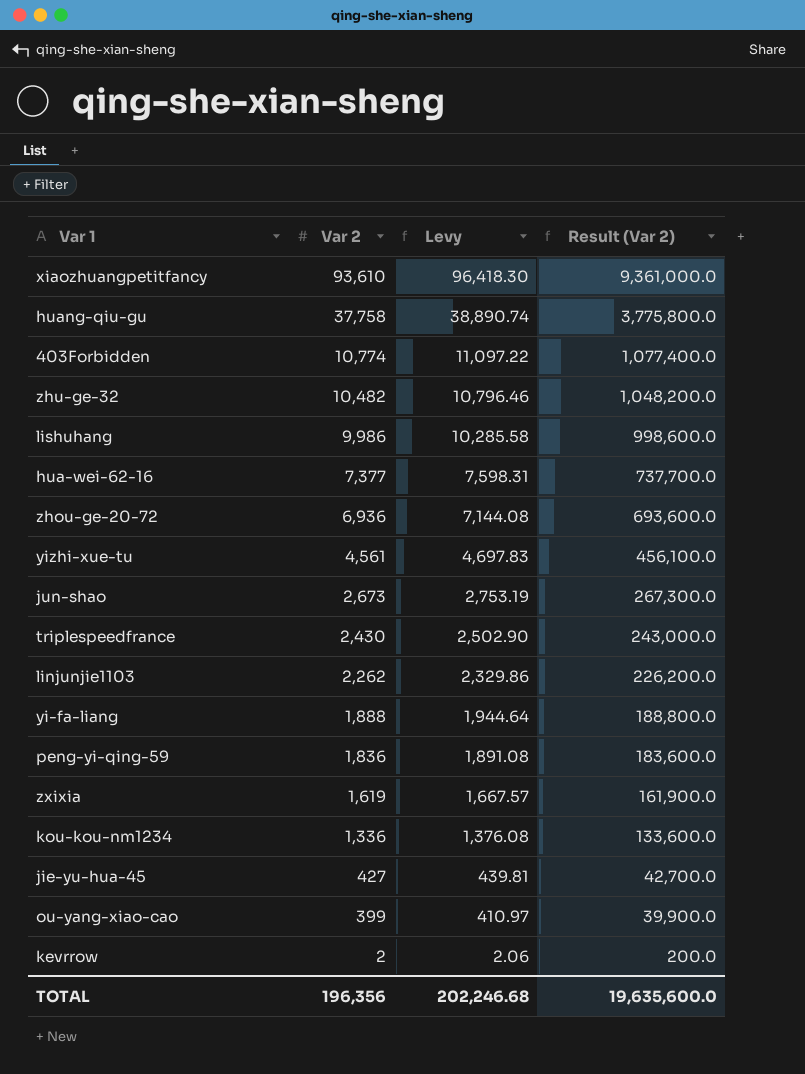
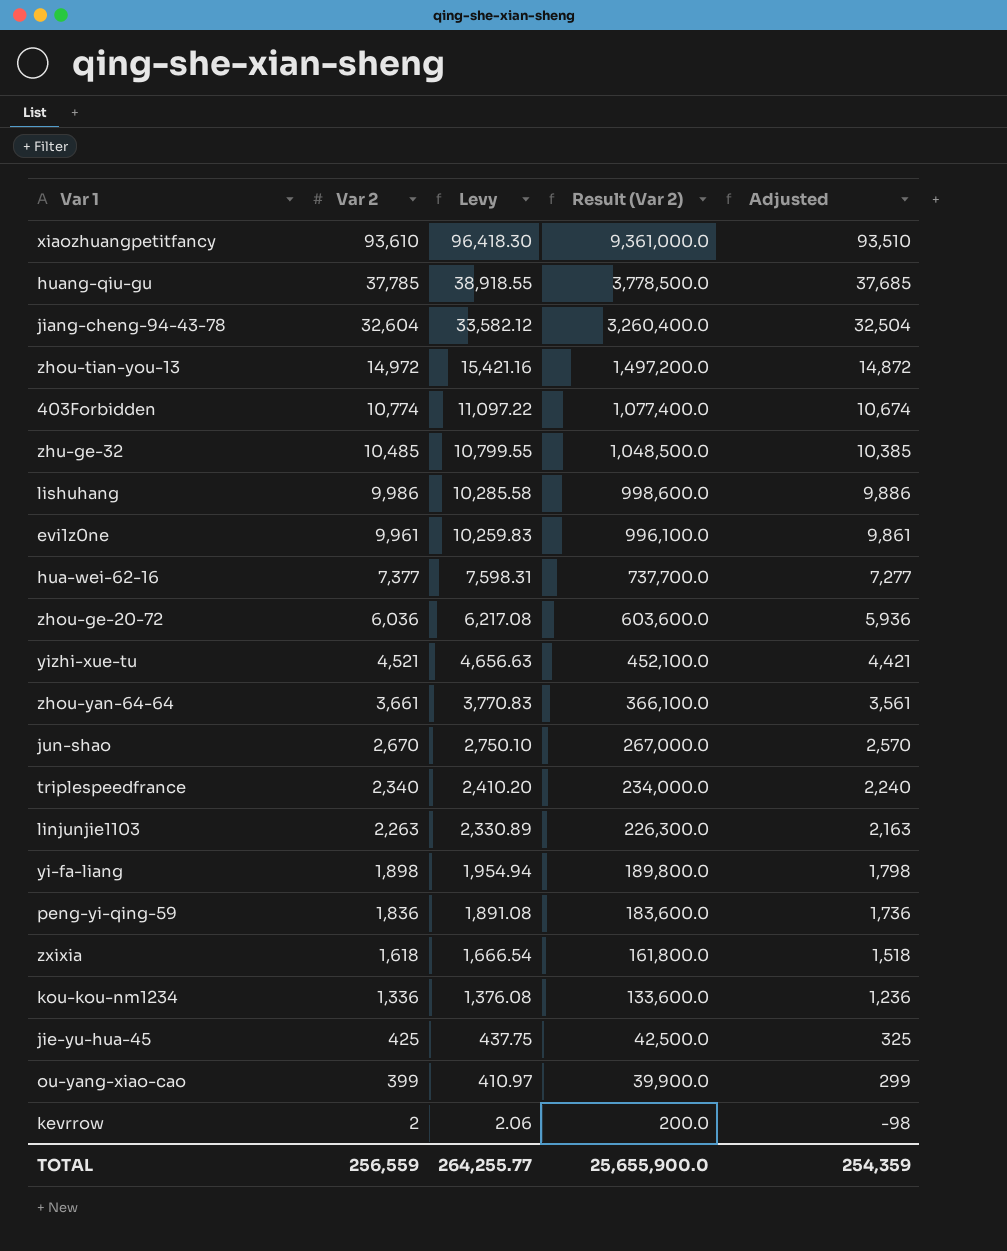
column Adjusted | formula: none -> [Var 2] - 100
huang-qiu-gu | Var 2: 37,758 -> 37,785
huang-qiu-gu | Levy: 38,890.74 -> 38,918.55
huang-qiu-gu | Result (Var 2): 3,775,800.0 -> 3,778,500.0
row jiang-cheng-94-43-78: none -> 32,604 | 33,582.12 | 3,260,400.0 | 32,504
row zhou-tian-you-13: none -> 14,972 | 15,421.16 | 1,497,200.0 | 14,872
zhu-ge-32 | Var 2: 10,482 -> 10,485
zhu-ge-32 | Levy: 10,796.46 -> 10,799.55
zhu-ge-32 | Result (Var 2): 1,048,200.0 -> 1,048,500.0
row evi1z0ne: none -> 9,961 | 10,259.83 | 996,100.0 | 9,861
zhou-ge-20-72 | Var 2: 6,936 -> 6,036
zhou-ge-20-72 | Levy: 7,144.08 -> 6,217.08
zhou-ge-20-72 | Result (Var 2): 693,600.0 -> 603,600.0
yizhi-xue-tu | Var 2: 4,561 -> 4,521
yizhi-xue-tu | Levy: 4,697.83 -> 4,656.63
yizhi-xue-tu | Result (Var 2): 456,100.0 -> 452,100.0
row zhou-yan-64-64: none -> 3,661 | 3,770.83 | 366,100.0 | 3,561
jun-shao | Var 2: 2,673 -> 2,670
jun-shao | Levy: 2,753.19 -> 2,750.10
jun-shao | Result (Var 2): 267,300.0 -> 267,000.0
triplespeedfrance | Var 2: 2,430 -> 2,340
triplespeedfrance | Levy: 2,502.90 -> 2,410.20
triplespeedfrance | Result (Var 2): 243,000.0 -> 234,000.0
linjunjie1103 | Var 2: 2,262 -> 2,263
linjunjie1103 | Levy: 2,329.86 -> 2,330.89
linjunjie1103 | Result (Var 2): 226,200.0 -> 226,300.0
yi-fa-liang | Var 2: 1,888 -> 1,898
yi-fa-liang | Levy: 1,944.64 -> 1,954.94
yi-fa-liang | Result (Var 2): 188,800.0 -> 189,800.0
zxixia | Var 2: 1,619 -> 1,618
zxixia | Levy: 1,667.57 -> 1,666.54
zxixia | Result (Var 2): 161,900.0 -> 161,800.0
jie-yu-hua-45 | Var 2: 427 -> 425
jie-yu-hua-45 | Levy: 439.81 -> 437.75
jie-yu-hua-45 | Result (Var 2): 42,700.0 -> 42,500.0
TOTAL | Var 2: 196,356 -> 256,559
TOTAL | Levy: 202,246.68 -> 264,255.77
TOTAL | Result (Var 2): 19,635,600.0 -> 25,655,900.0

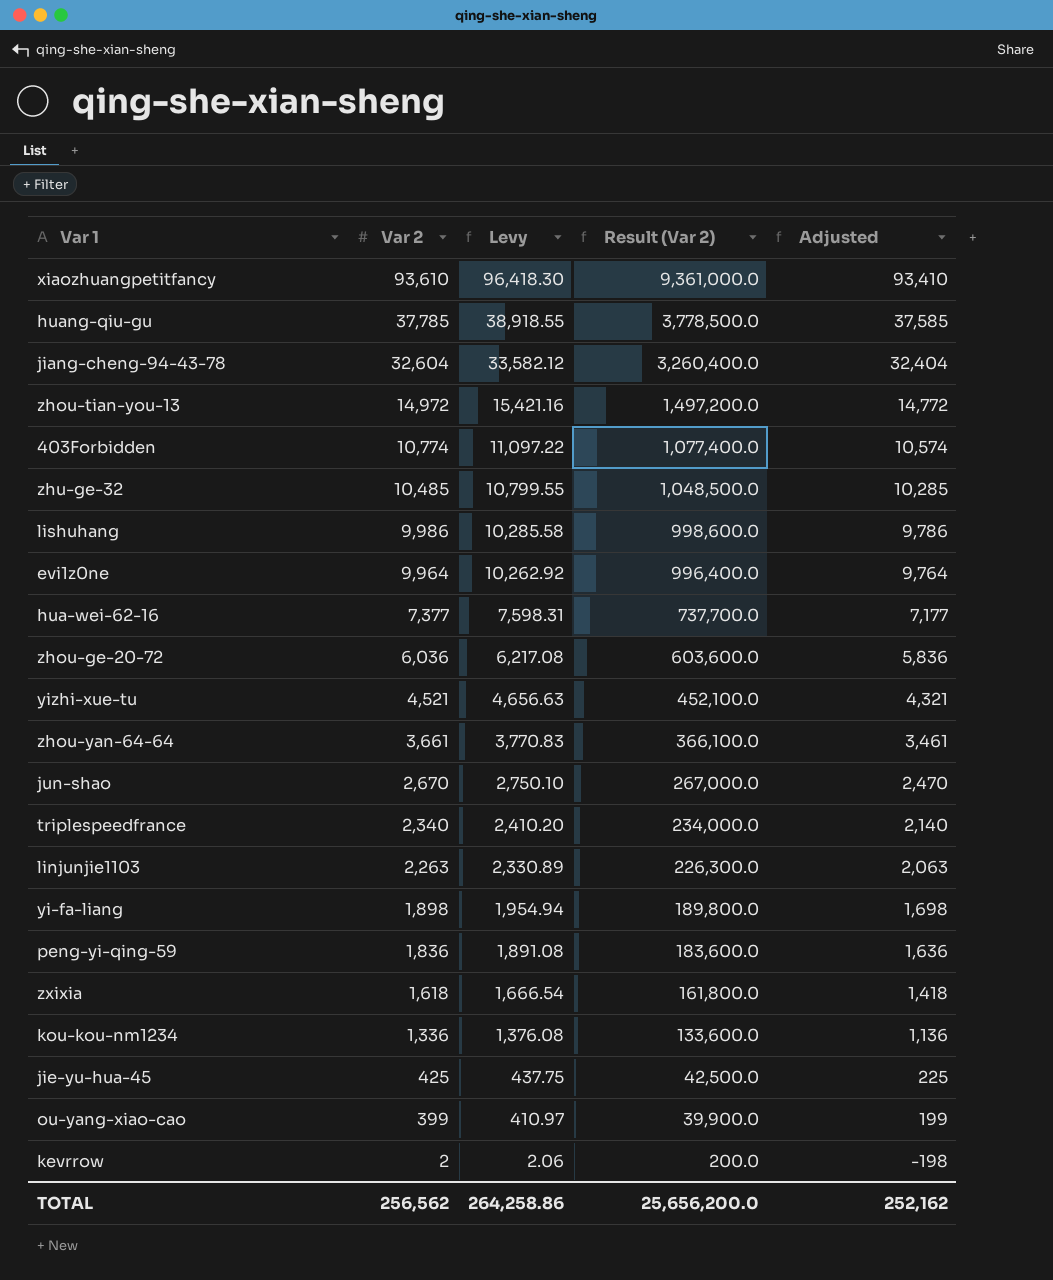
column Adjusted | formula: [Var 2] - 100 -> [Var 2] - 200
evi1z0ne | Var 2: 9,961 -> 9,964
evi1z0ne | Levy: 10,259.83 -> 10,262.92
evi1z0ne | Result (Var 2): 996,100.0 -> 996,400.0
TOTAL | Var 2: 256,559 -> 256,562
TOTAL | Levy: 264,255.77 -> 264,258.86
TOTAL | Result (Var 2): 25,655,900.0 -> 25,656,200.0
TOTAL | Adjusted: 254,359 -> 252,162

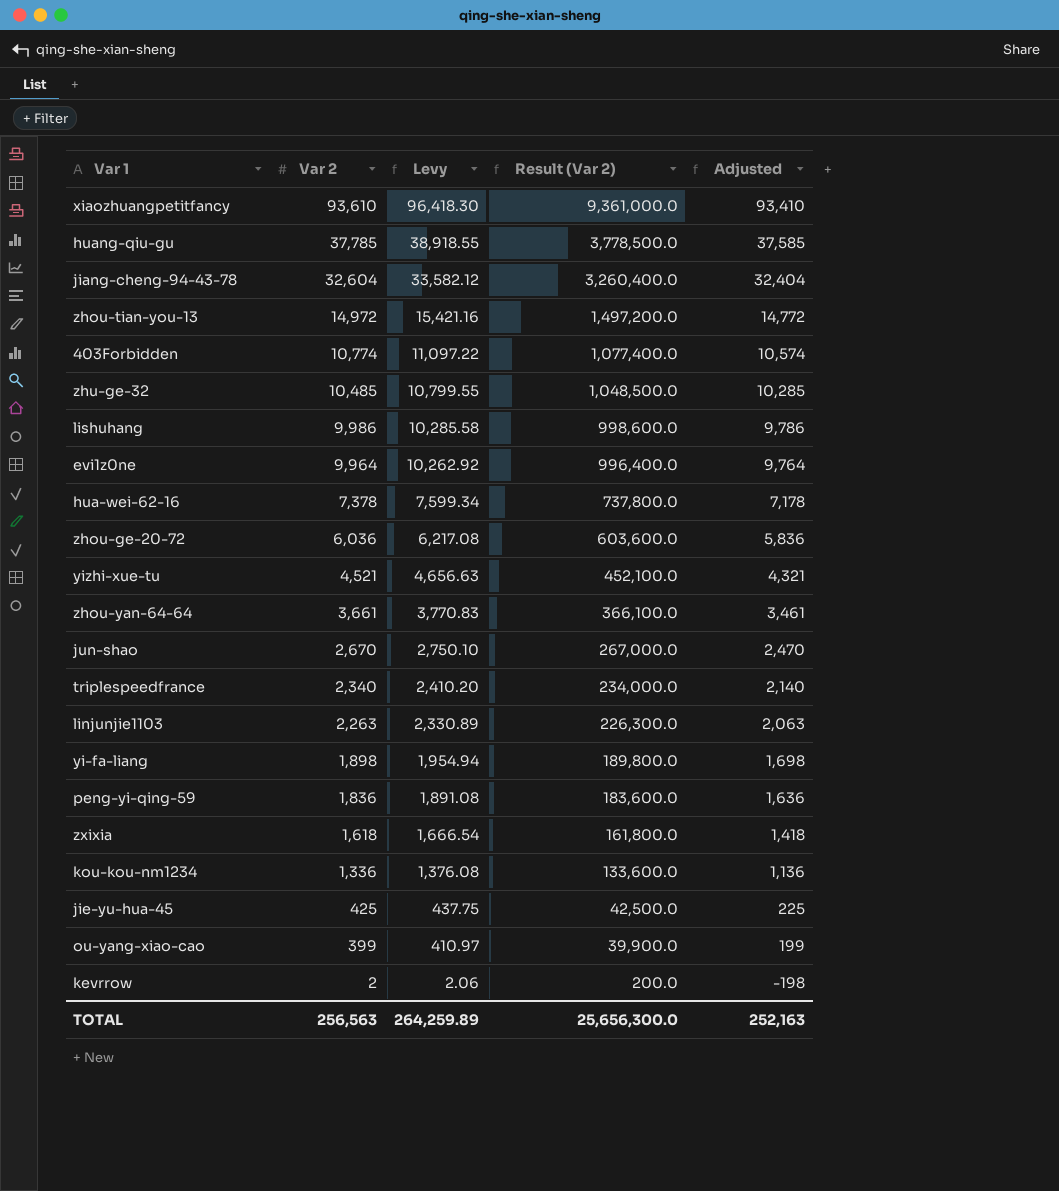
hua-wei-62-16 | Var 2: 7,377 -> 7,378
hua-wei-62-16 | Levy: 7,598.31 -> 7,599.34
hua-wei-62-16 | Result (Var 2): 737,700.0 -> 737,800.0
hua-wei-62-16 | Adjusted: 7,177 -> 7,178
TOTAL | Var 2: 256,562 -> 256,563
TOTAL | Levy: 264,258.86 -> 264,259.89
TOTAL | Result (Var 2): 25,656,200.0 -> 25,656,300.0
TOTAL | Adjusted: 252,162 -> 252,163

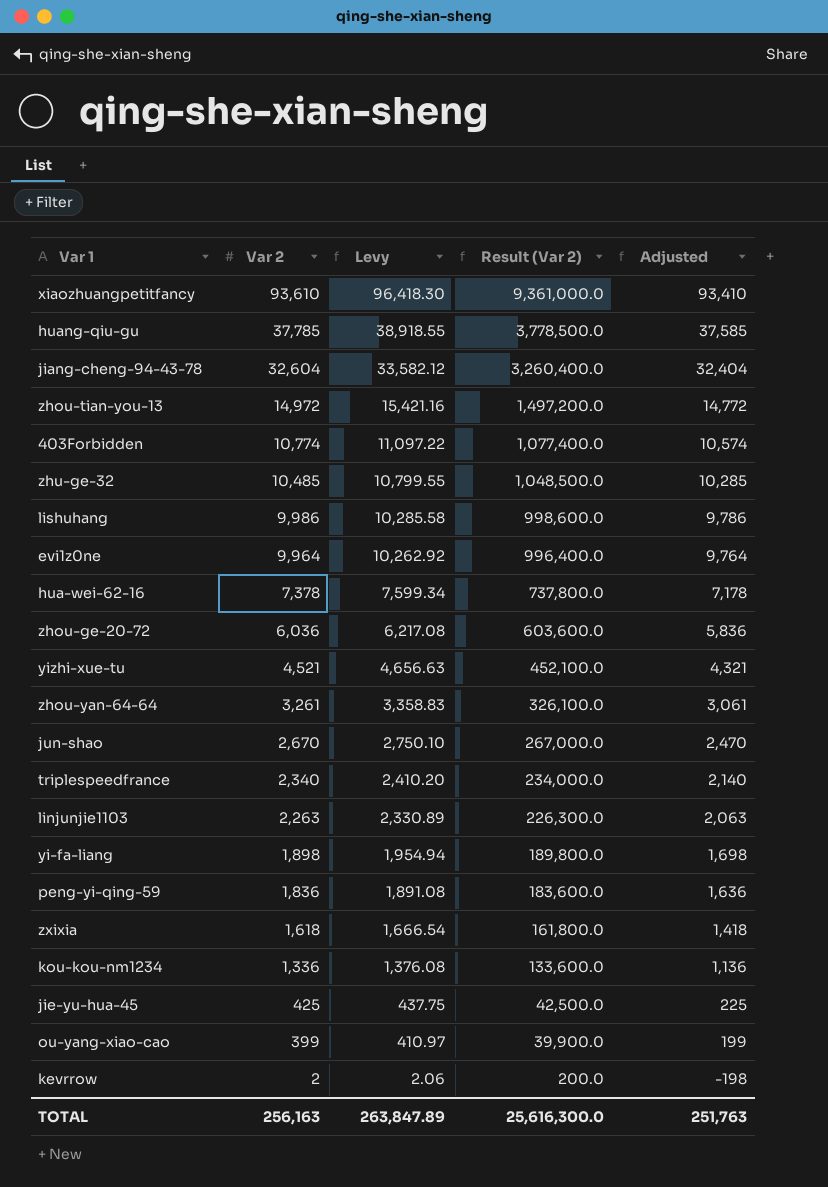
zhou-yan-64-64 | Var 2: 3,661 -> 3,261
zhou-yan-64-64 | Levy: 3,770.83 -> 3,358.83
zhou-yan-64-64 | Result (Var 2): 366,100.0 -> 326,100.0
zhou-yan-64-64 | Adjusted: 3,461 -> 3,061
TOTAL | Var 2: 256,563 -> 256,163
TOTAL | Levy: 264,259.89 -> 263,847.89
TOTAL | Result (Var 2): 25,656,300.0 -> 25,616,300.0
TOTAL | Adjusted: 252,163 -> 251,763

